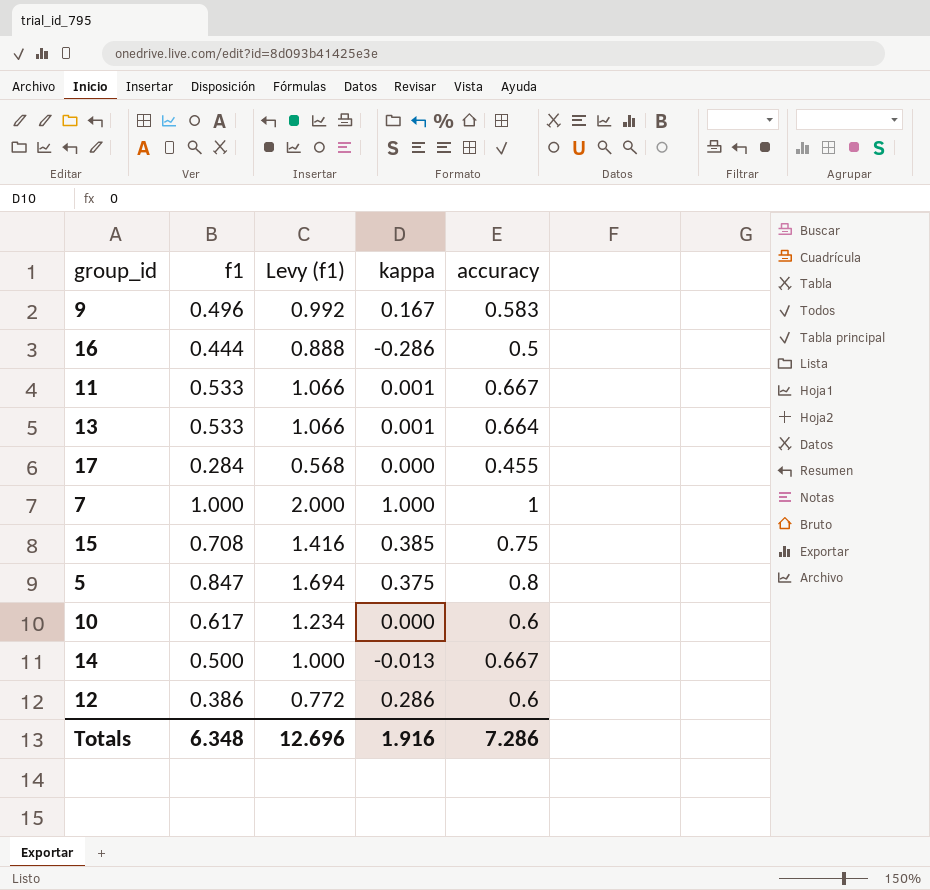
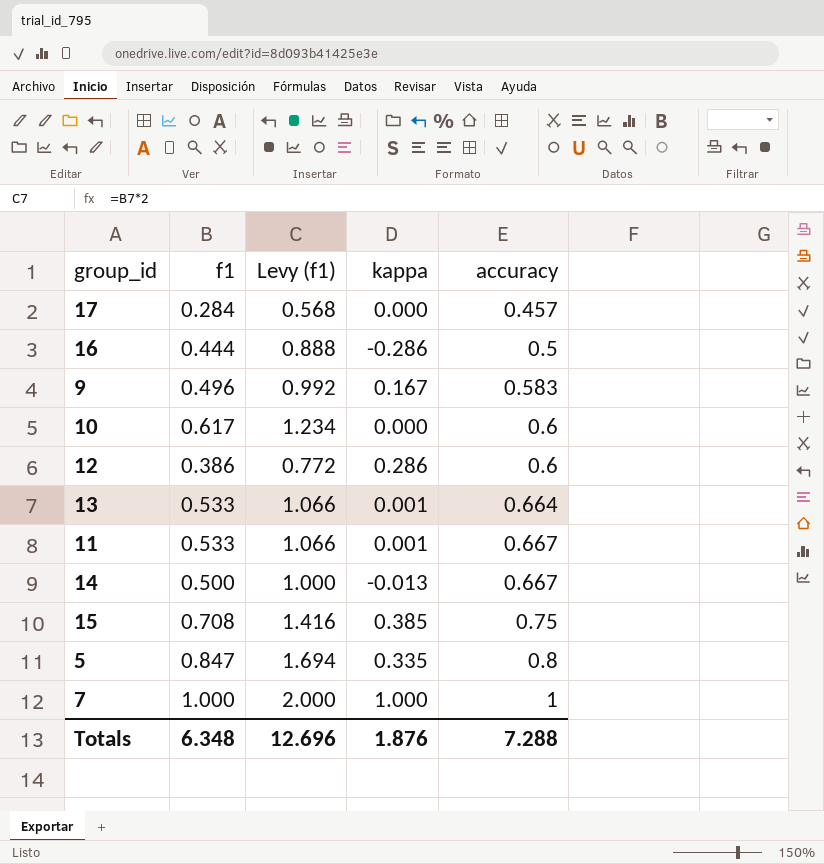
row order: none -> accuracy ascending
17 | accuracy: 0.455 -> 0.457
5 | kappa: 0.375 -> 0.335
Totals | kappa: 1.916 -> 1.876
Totals | accuracy: 7.286 -> 7.288

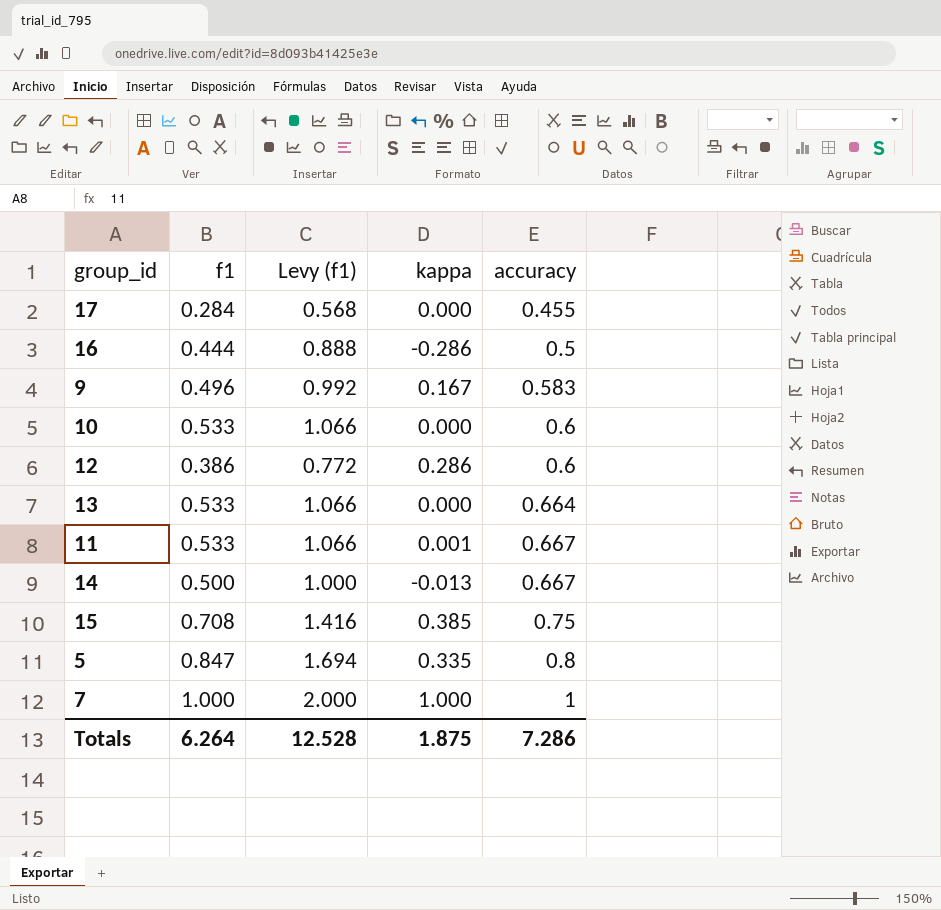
17 | accuracy: 0.457 -> 0.455
10 | f1: 0.617 -> 0.533
10 | Levy (f1): 1.234 -> 1.066
13 | kappa: 0.001 -> 0.000
Totals | f1: 6.348 -> 6.264
Totals | Levy (f1): 12.696 -> 12.528
Totals | kappa: 1.876 -> 1.875
Totals | accuracy: 7.288 -> 7.286

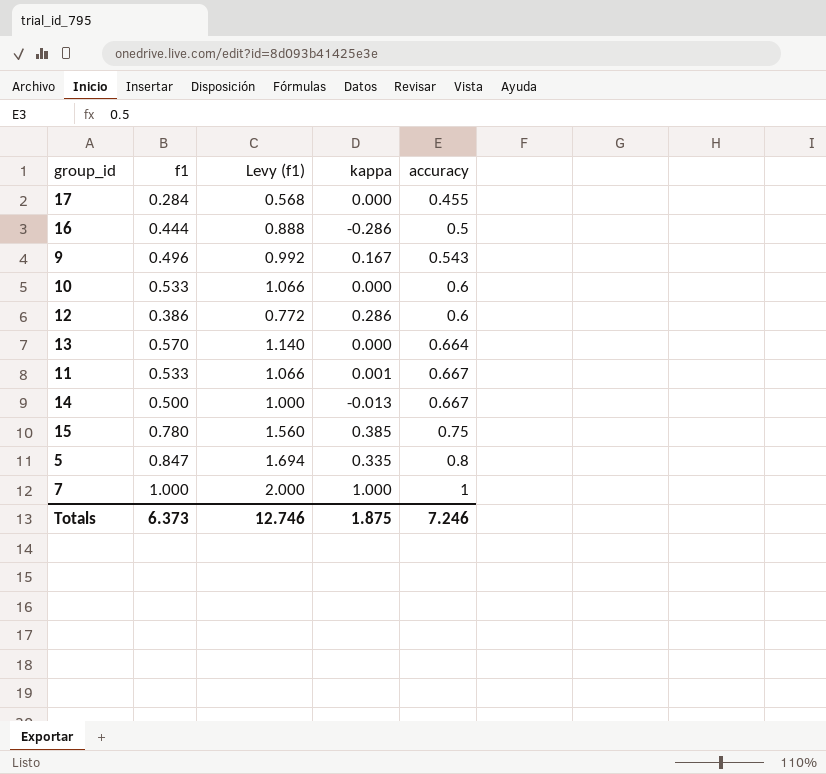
9 | accuracy: 0.583 -> 0.543
13 | f1: 0.533 -> 0.570
13 | Levy (f1): 1.066 -> 1.140
15 | f1: 0.708 -> 0.780
15 | Levy (f1): 1.416 -> 1.560
Totals | f1: 6.264 -> 6.373
Totals | Levy (f1): 12.528 -> 12.746
Totals | accuracy: 7.286 -> 7.246

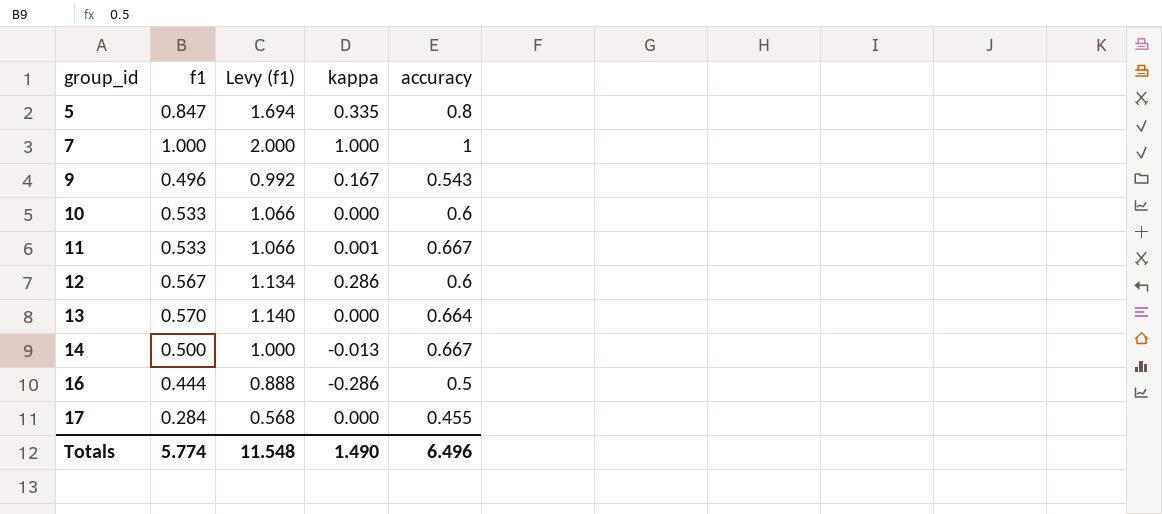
row order: accuracy ascending -> group_id ascending
row 15: 0.780 | 1.560 | 0.385 | 0.75 -> none
12 | f1: 0.386 -> 0.567
12 | Levy (f1): 0.772 -> 1.134
Totals | f1: 6.373 -> 5.774
Totals | Levy (f1): 12.746 -> 11.548
Totals | kappa: 1.875 -> 1.490
Totals | accuracy: 7.246 -> 6.496

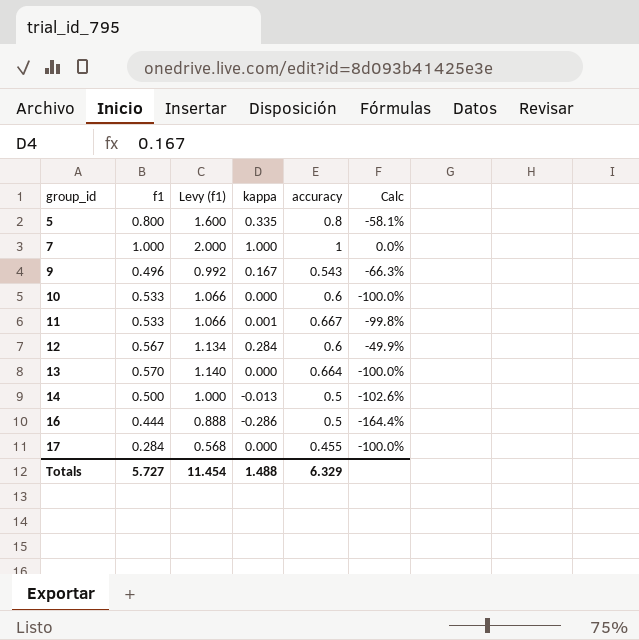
column Calc | formula: none -> ([kappa] - [f1]) / [f1]
5 | f1: 0.847 -> 0.800
5 | Levy (f1): 1.694 -> 1.600
12 | kappa: 0.286 -> 0.284
14 | accuracy: 0.667 -> 0.5
Totals | f1: 5.774 -> 5.727
Totals | Levy (f1): 11.548 -> 11.454
Totals | kappa: 1.490 -> 1.488
Totals | accuracy: 6.496 -> 6.329

